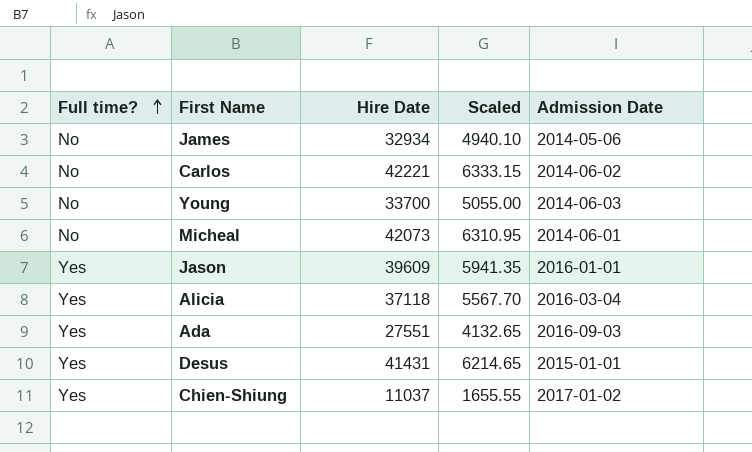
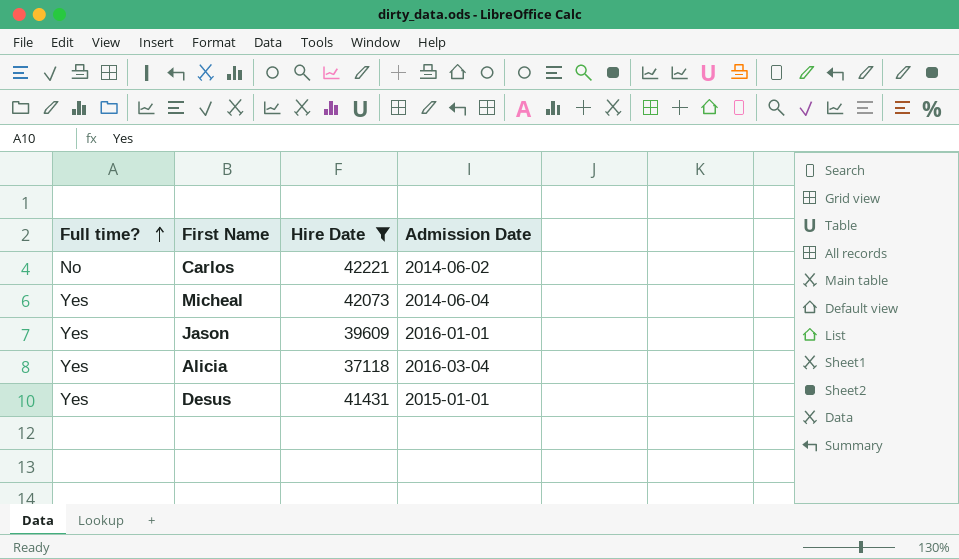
filter: none -> Hire Date >= 37118
column Scaled | formula: [Hire Date] * 0.15 -> none
Micheal | Full time?: No -> Yes
Micheal | Admission Date: 2014-06-01 -> 2014-06-04

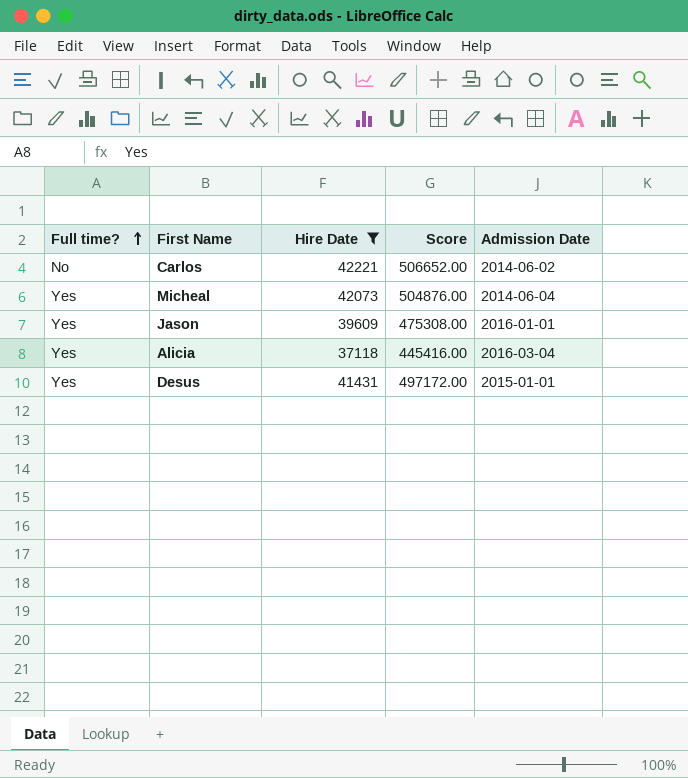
column Score | formula: none -> [Hire Date] * 12

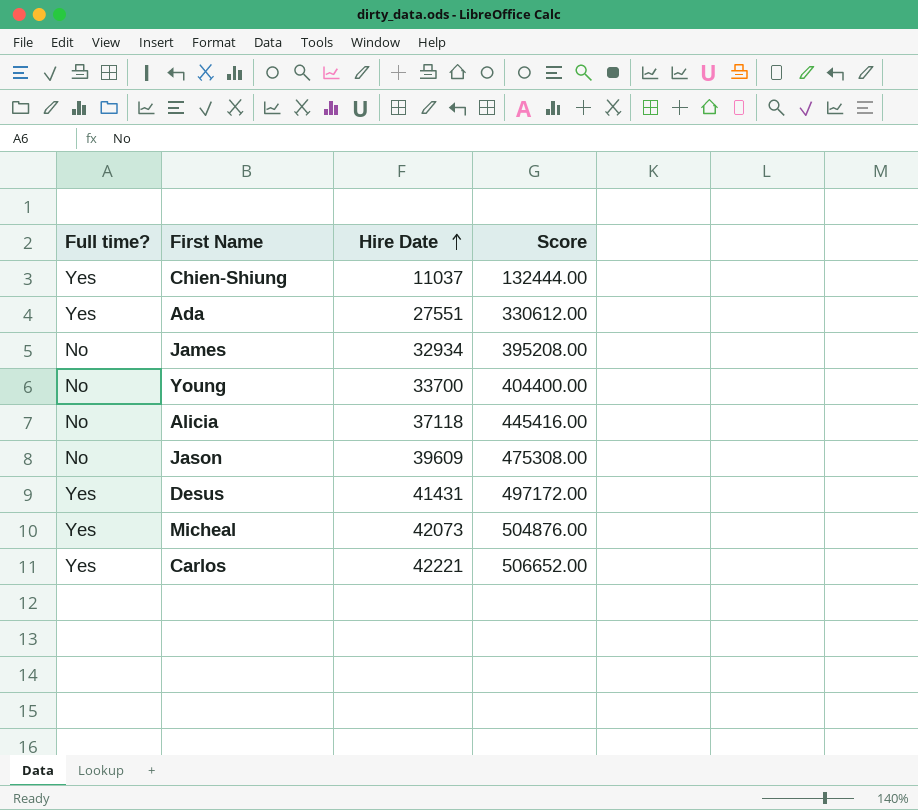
filter: Hire Date >= 37118 -> none
row order: Full time? ascending -> Hire Date ascending
column Admission Date | position: 5 -> none
Alicia | Full time?: Yes -> No
Jason | Full time?: Yes -> No
Carlos | Full time?: No -> Yes

